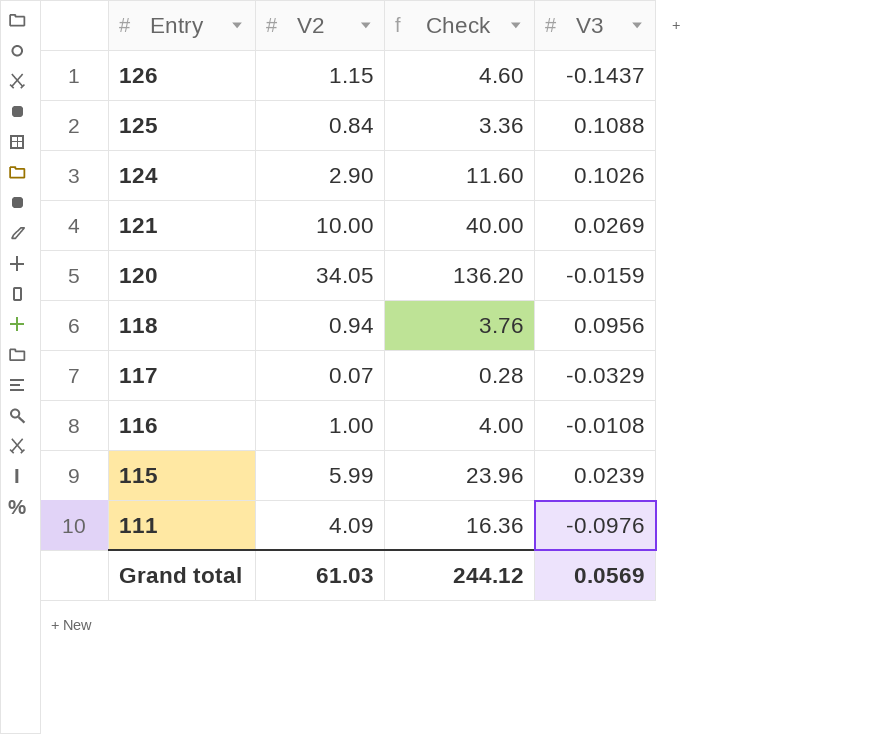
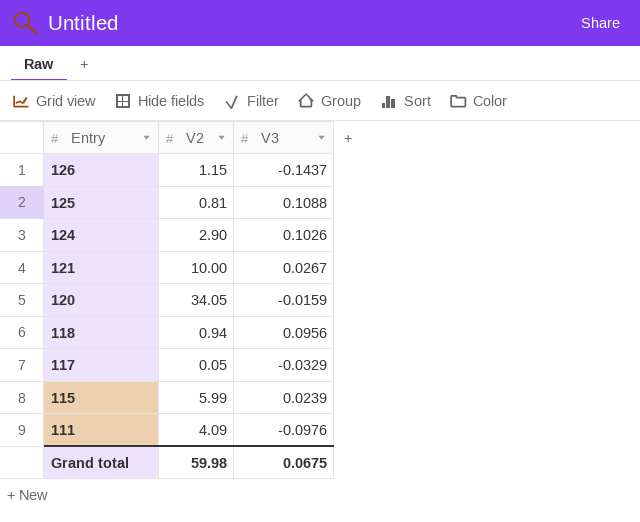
column Check | formula: [V2] * 4 -> none
row 116: 1.00 | 4.00 | -0.0108 -> none
125 | V2: 0.84 -> 0.81
121 | V3: 0.0269 -> 0.0267
117 | V2: 0.07 -> 0.05
Grand total | V2: 61.03 -> 59.98
Grand total | V3: 0.0569 -> 0.0675

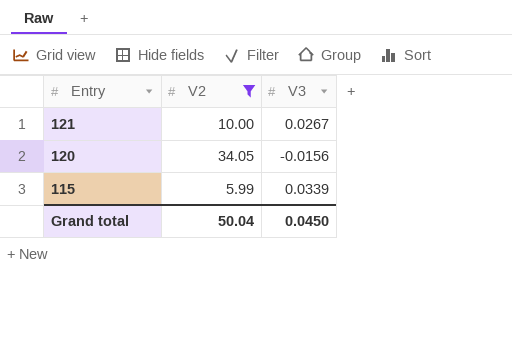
filter: none -> V2 >= 5.99
120 | V3: -0.0159 -> -0.0156
115 | V3: 0.0239 -> 0.0339
Grand total | V2: 59.98 -> 50.04
Grand total | V3: 0.0675 -> 0.0450

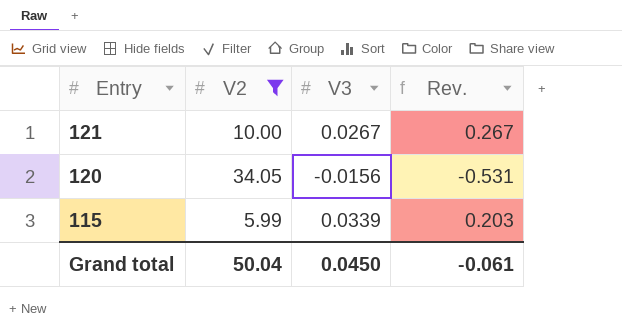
column Rev. | formula: none -> [V2] * [V3]

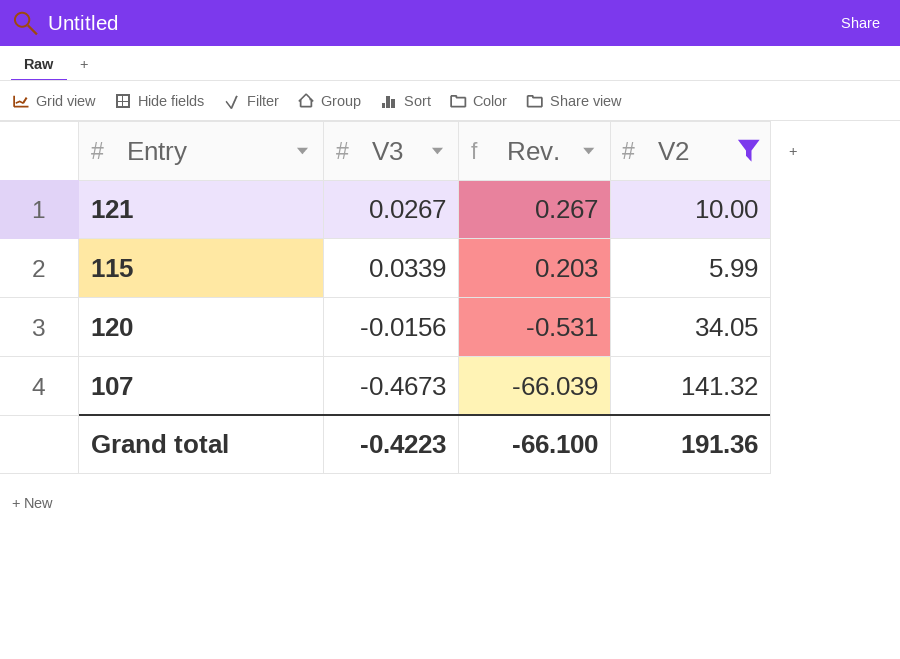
row order: Entry descending -> Rev. descending
column V2 | position: 2 -> 4
row 107: none -> -0.4673 | -66.039 | 141.32
Grand total | V3: 0.0450 -> -0.4223
Grand total | Rev.: -0.061 -> -66.100
Grand total | V2: 50.04 -> 191.36

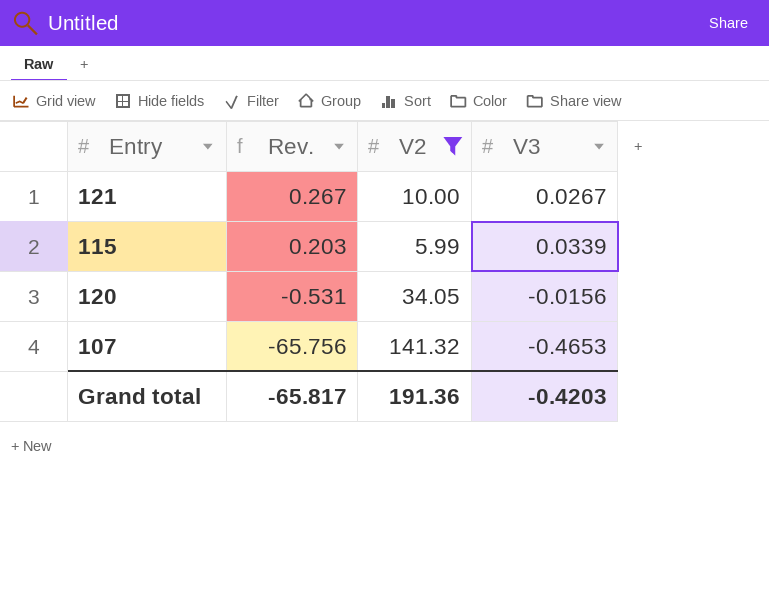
column V3 | position: 2 -> 4
107 | Rev.: -66.039 -> -65.756
107 | V3: -0.4673 -> -0.4653
Grand total | Rev.: -66.100 -> -65.817
Grand total | V3: -0.4223 -> -0.4203

